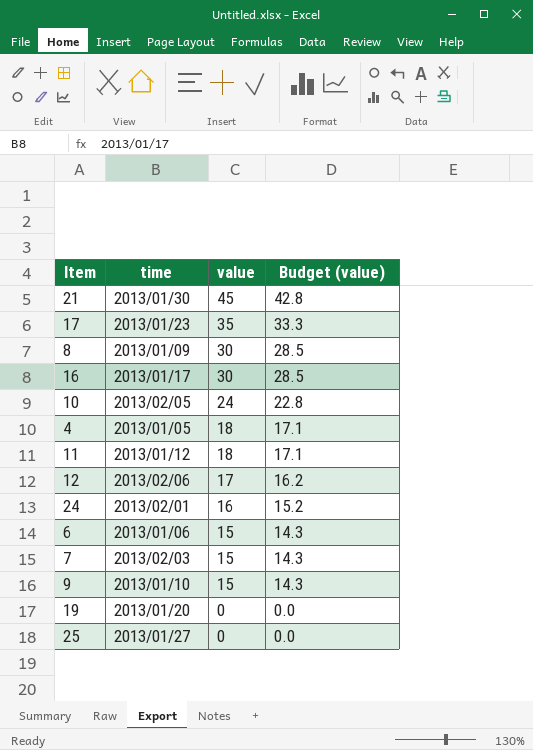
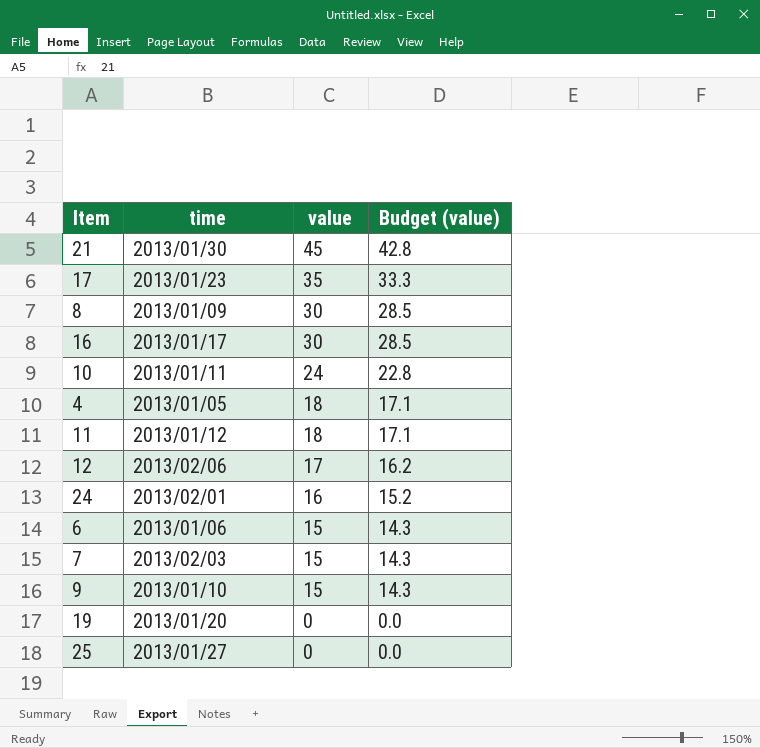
10 | time: 2013/02/05 -> 2013/01/11

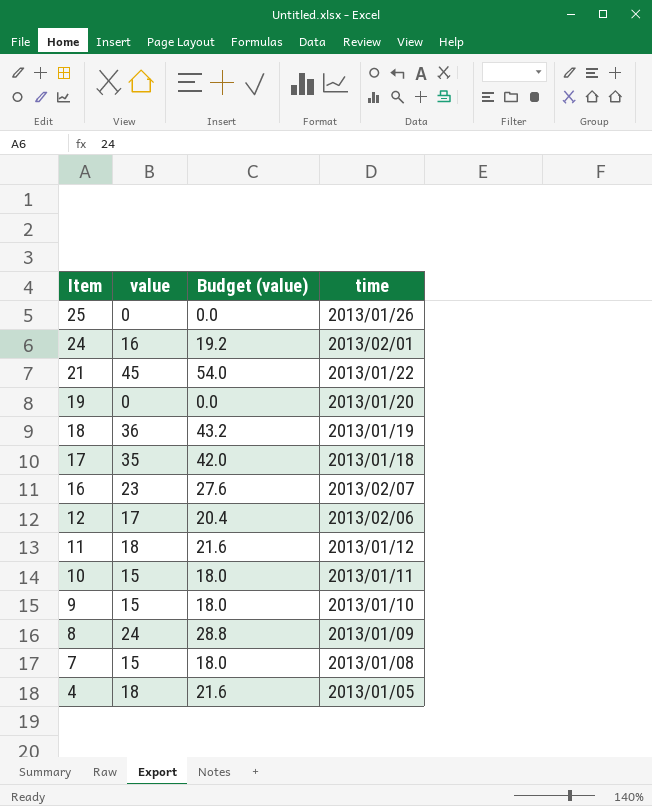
row order: value descending -> Item descending
column Budget (value) | formula: [value] * 0.95 -> [value] * 1.2
column time | position: 2 -> 4
row 6: 2013/01/06 | 15 | 14.3 -> none
25 | time: 2013/01/27 -> 2013/01/26
21 | time: 2013/01/30 -> 2013/01/22
row 18: none -> 36 | 43.2 | 2013/01/19
17 | time: 2013/01/23 -> 2013/01/18
16 | value: 30 -> 23
16 | time: 2013/01/17 -> 2013/02/07
10 | value: 24 -> 15
8 | value: 30 -> 24
7 | time: 2013/02/03 -> 2013/01/08

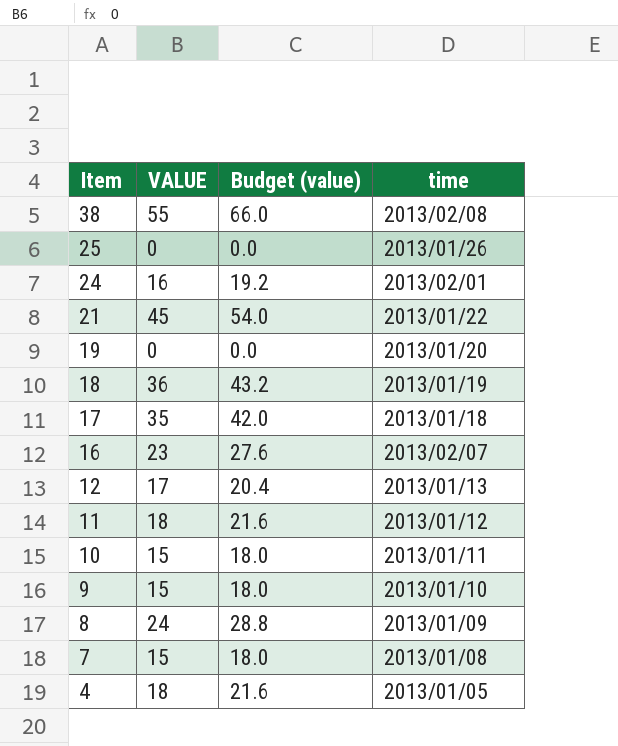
column name: value -> VALUE
row 38: none -> 55 | 66.0 | 2013/02/08
12 | time: 2013/02/06 -> 2013/01/13

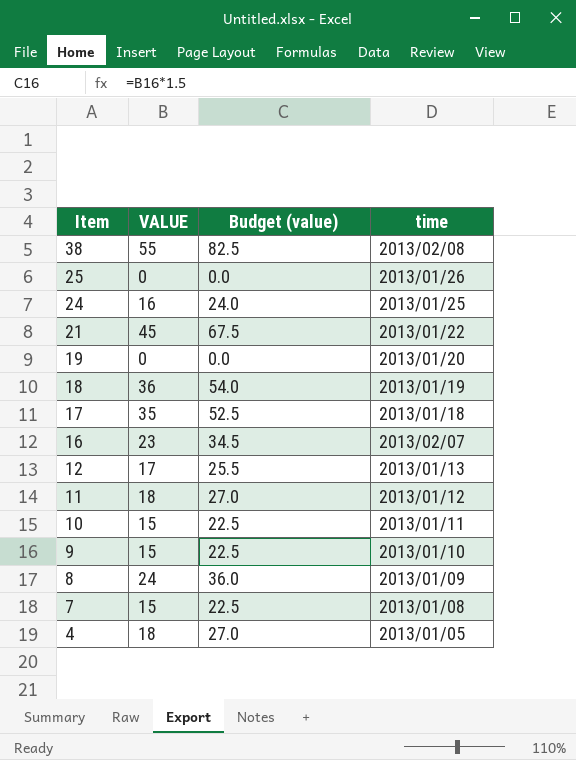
column Budget (value) | formula: [VALUE] * 1.2 -> [VALUE] * 1.5
24 | time: 2013/02/01 -> 2013/01/25

